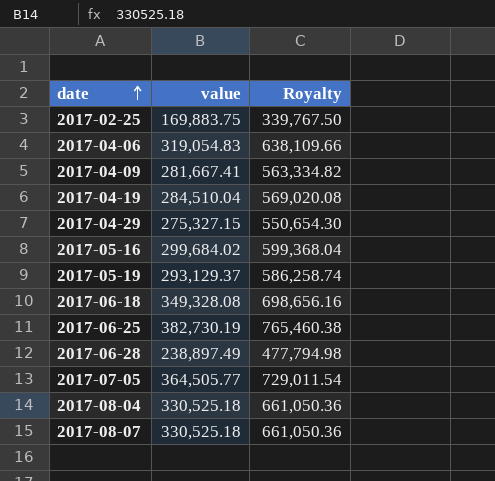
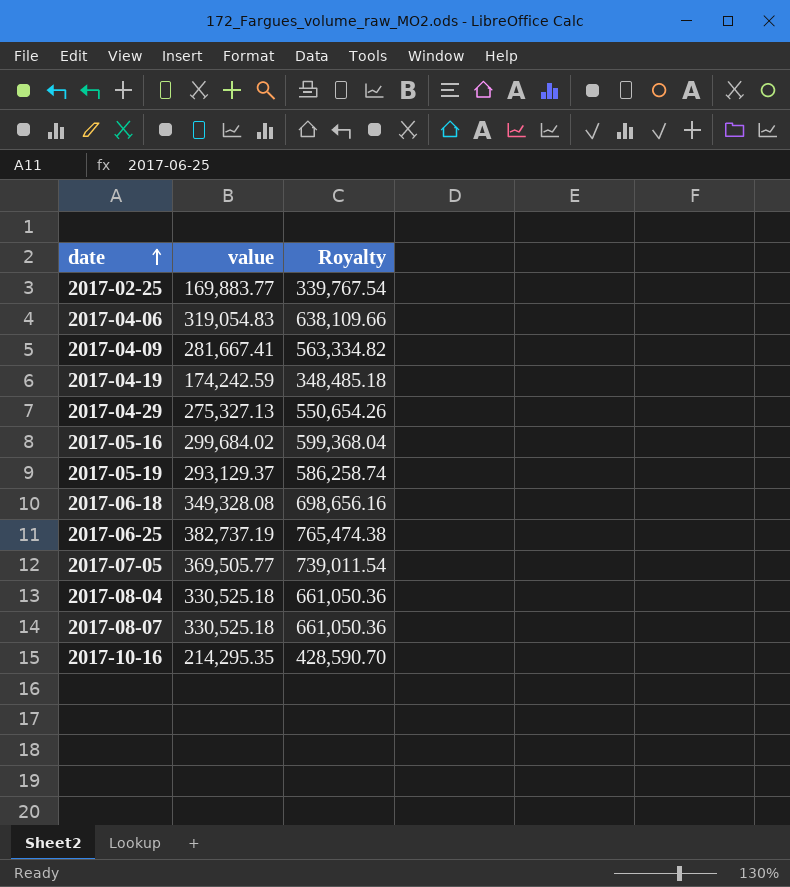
row 2017-06-28: 238,897.49 | 477,794.98 -> none
2017-02-25 | value: 169,883.75 -> 169,883.77
2017-02-25 | Royalty: 339,767.50 -> 339,767.54
2017-04-19 | value: 284,510.04 -> 174,242.59
2017-04-19 | Royalty: 569,020.08 -> 348,485.18
2017-04-29 | value: 275,327.15 -> 275,327.13
2017-04-29 | Royalty: 550,654.30 -> 550,654.26
2017-06-25 | value: 382,730.19 -> 382,737.19
2017-06-25 | Royalty: 765,460.38 -> 765,474.38
2017-07-05 | value: 364,505.77 -> 369,505.77
2017-07-05 | Royalty: 729,011.54 -> 739,011.54
row 2017-10-16: none -> 214,295.35 | 428,590.70

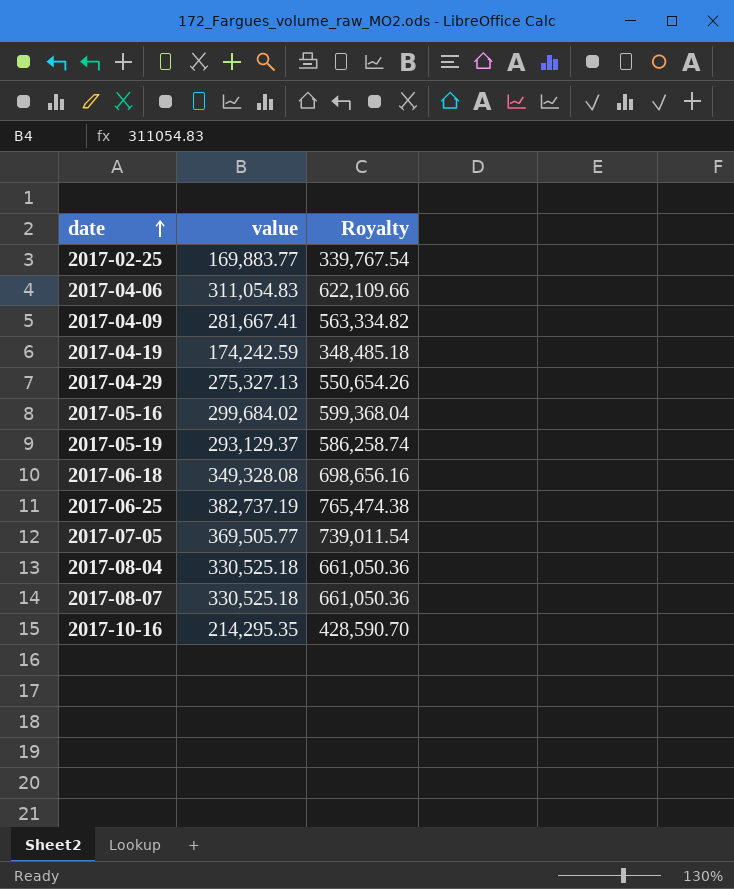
2017-04-06 | value: 319,054.83 -> 311,054.83
2017-04-06 | Royalty: 638,109.66 -> 622,109.66

